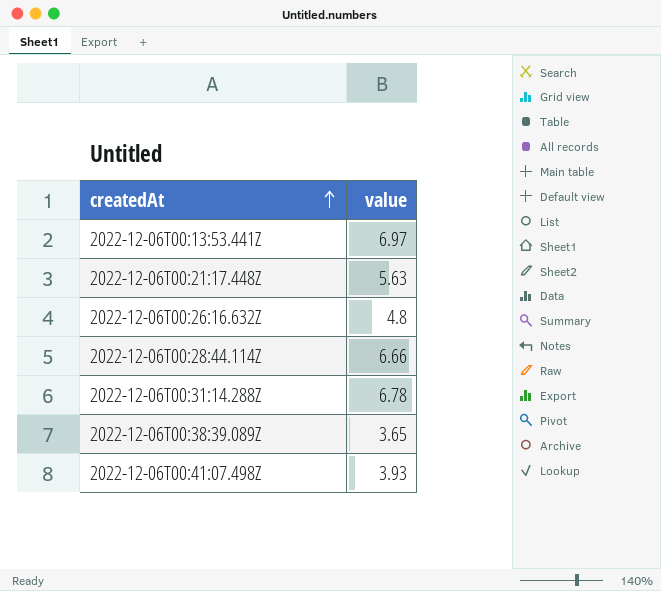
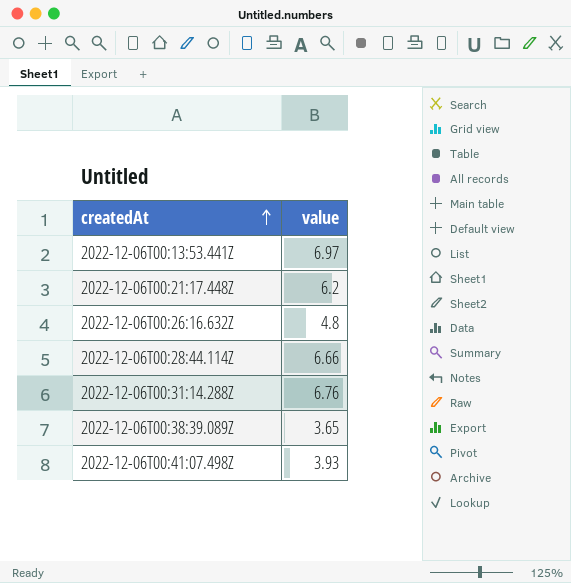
2022-12-06T00:21:17.448Z | value: 5.63 -> 6.2
2022-12-06T00:31:14.288Z | value: 6.78 -> 6.76

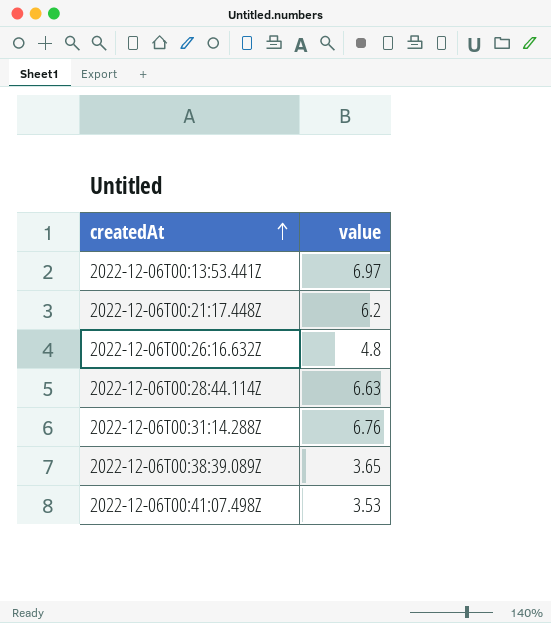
2022-12-06T00:28:44.114Z | value: 6.66 -> 6.63
2022-12-06T00:41:07.498Z | value: 3.93 -> 3.53

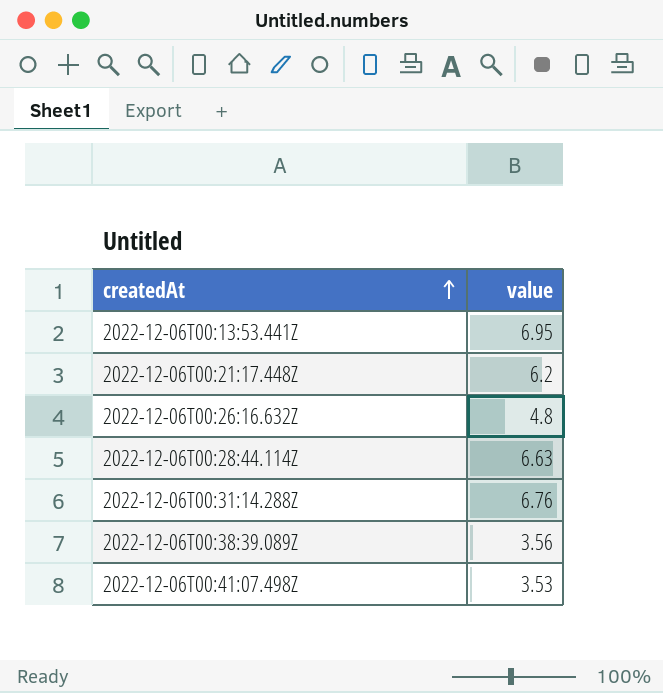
2022-12-06T00:13:53.441Z | value: 6.97 -> 6.95
2022-12-06T00:38:39.089Z | value: 3.65 -> 3.56

